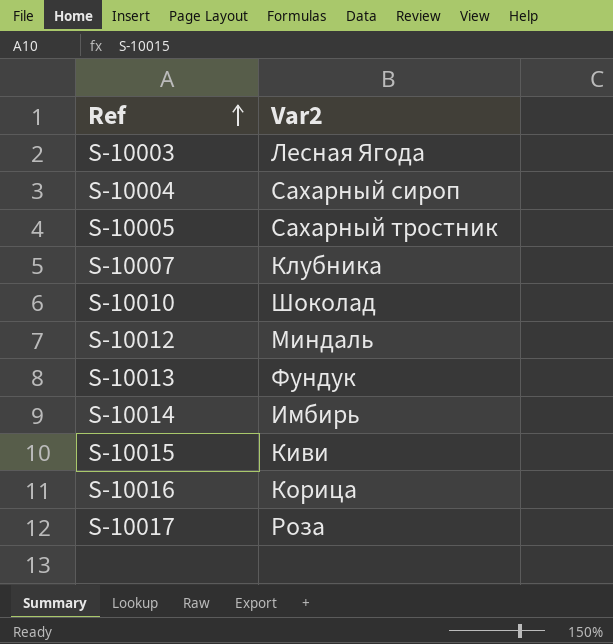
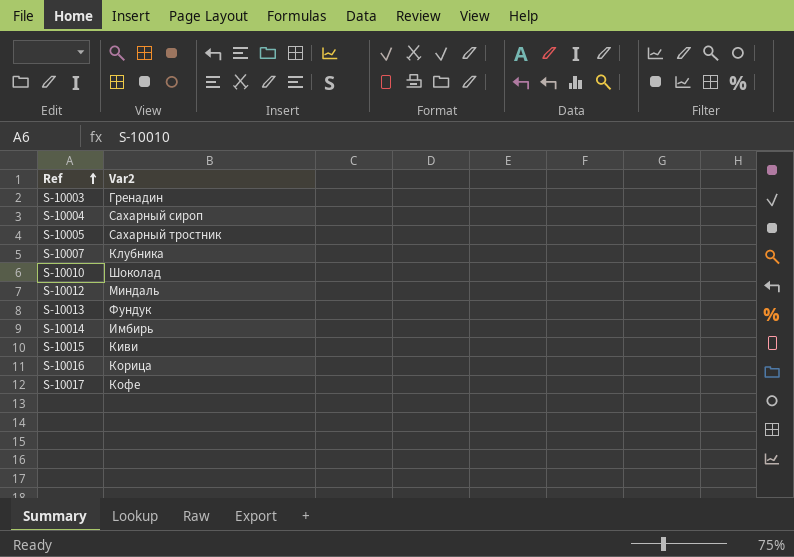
S-10003 | Var2: Лесная Ягода -> Гренадин
S-10017 | Var2: Роза -> Кофе

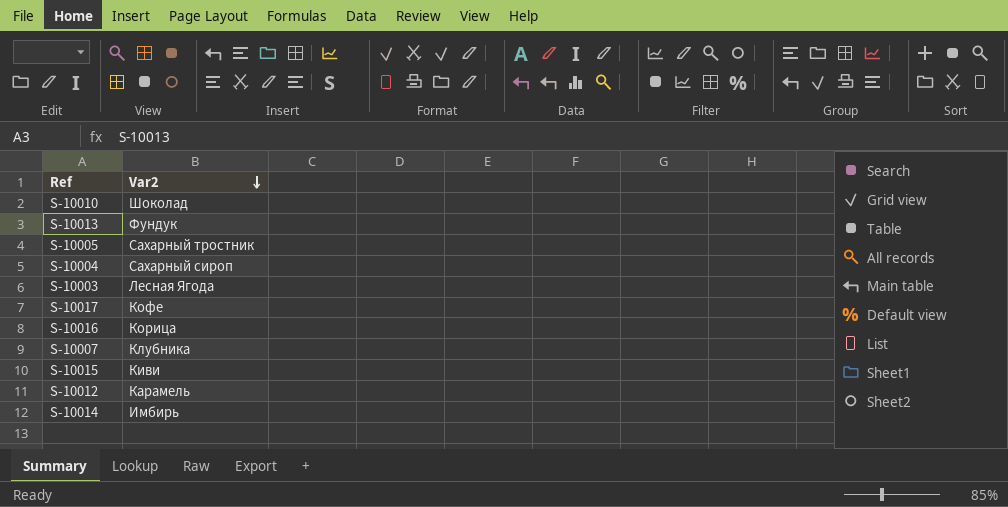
row order: Ref ascending -> Var2 descending
S-10003 | Var2: Гренадин -> Лесная Ягода
S-10012 | Var2: Миндаль -> Карамель

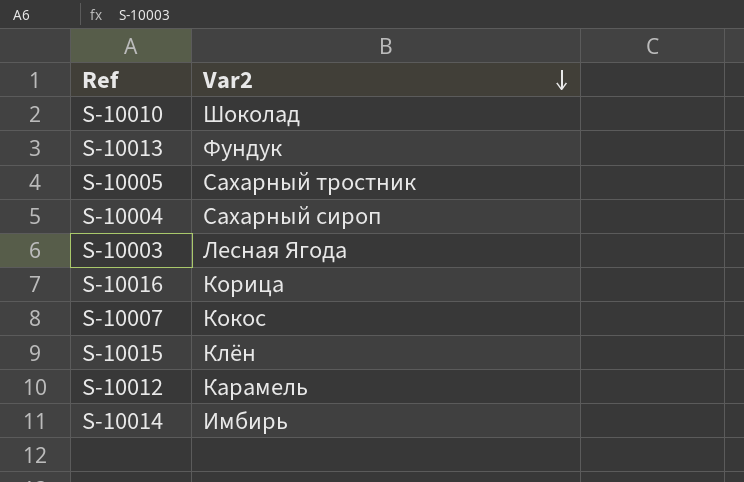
row S-10017: Кофе -> none
S-10007 | Var2: Клубника -> Кокос
S-10015 | Var2: Киви -> Клён

